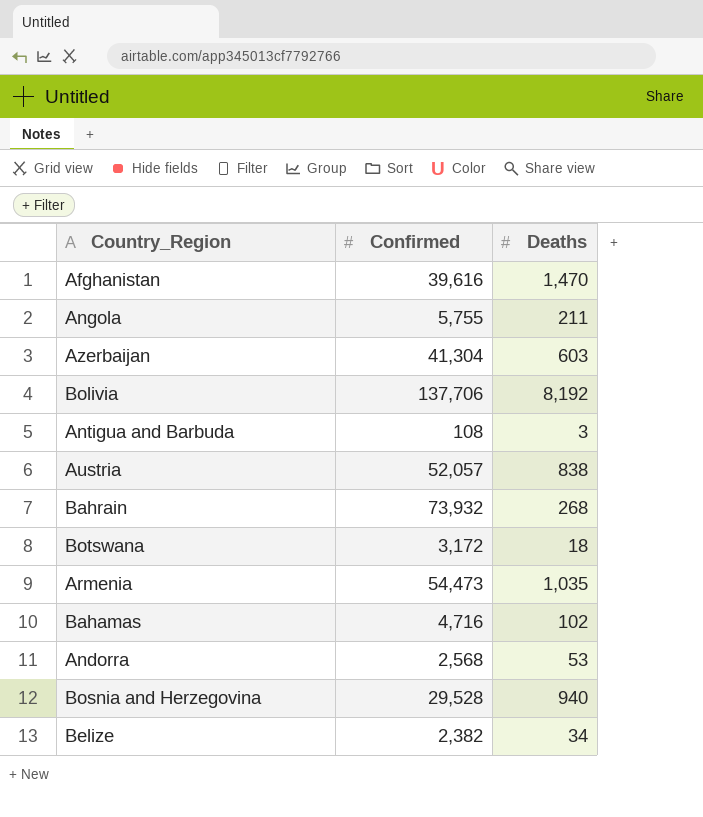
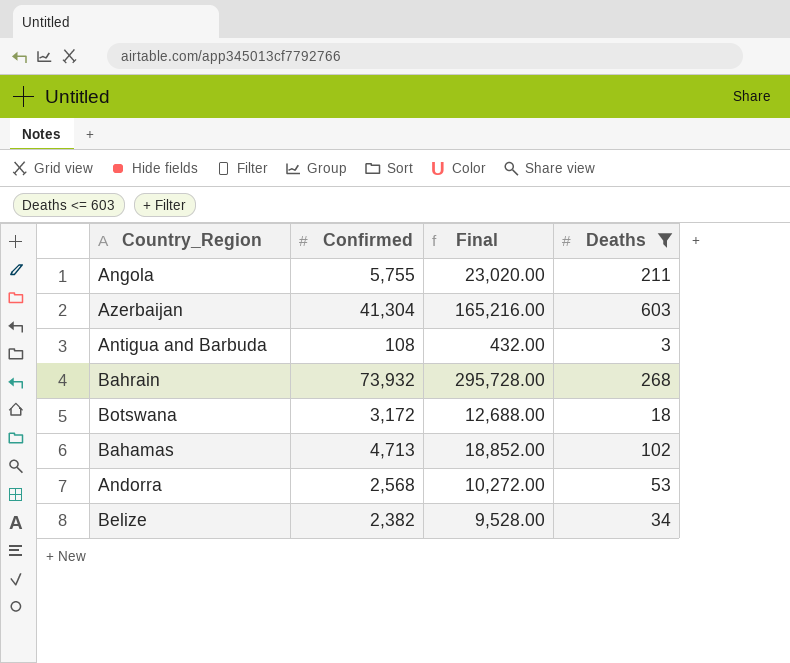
filter: none -> Deaths <= 603
column Final | formula: none -> [Confirmed] * 4
Bahamas | Confirmed: 4,716 -> 4,713

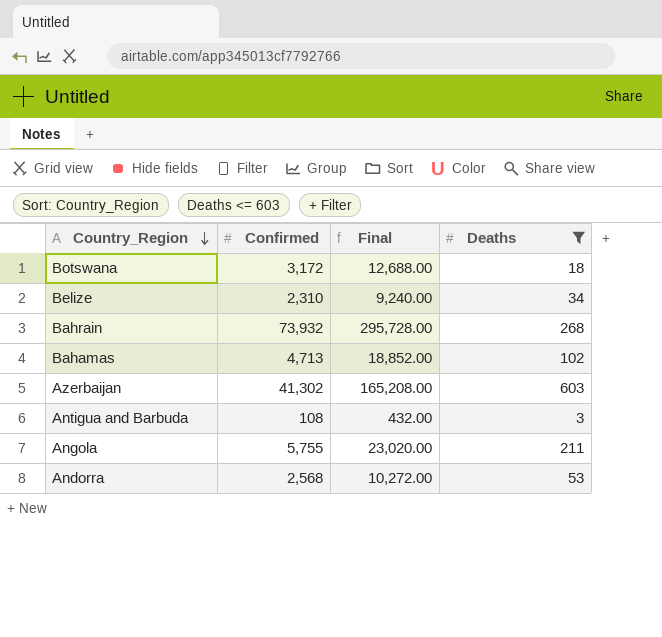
row order: none -> Country_Region descending
Belize | Confirmed: 2,382 -> 2,310
Belize | Final: 9,528.00 -> 9,240.00
Azerbaijan | Confirmed: 41,304 -> 41,302
Azerbaijan | Final: 165,216.00 -> 165,208.00

